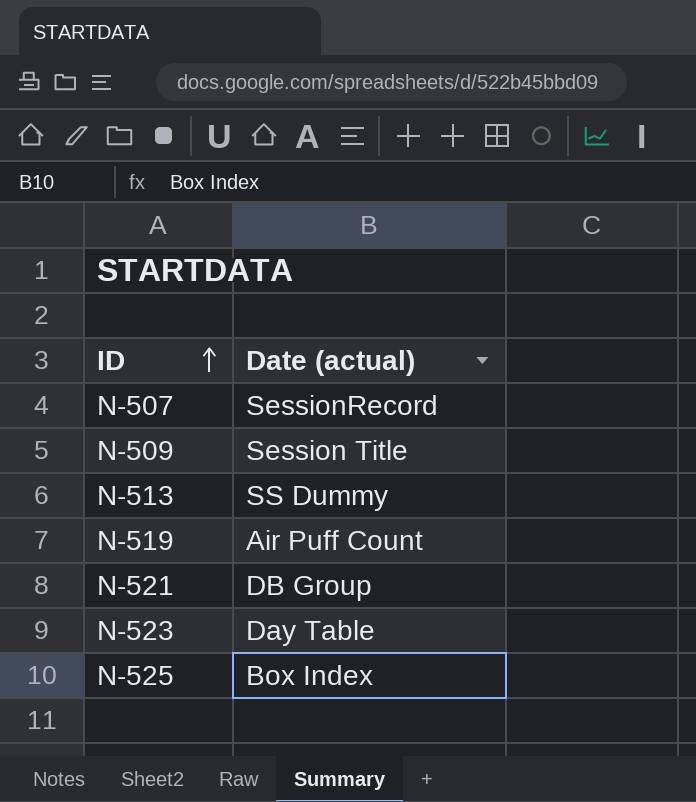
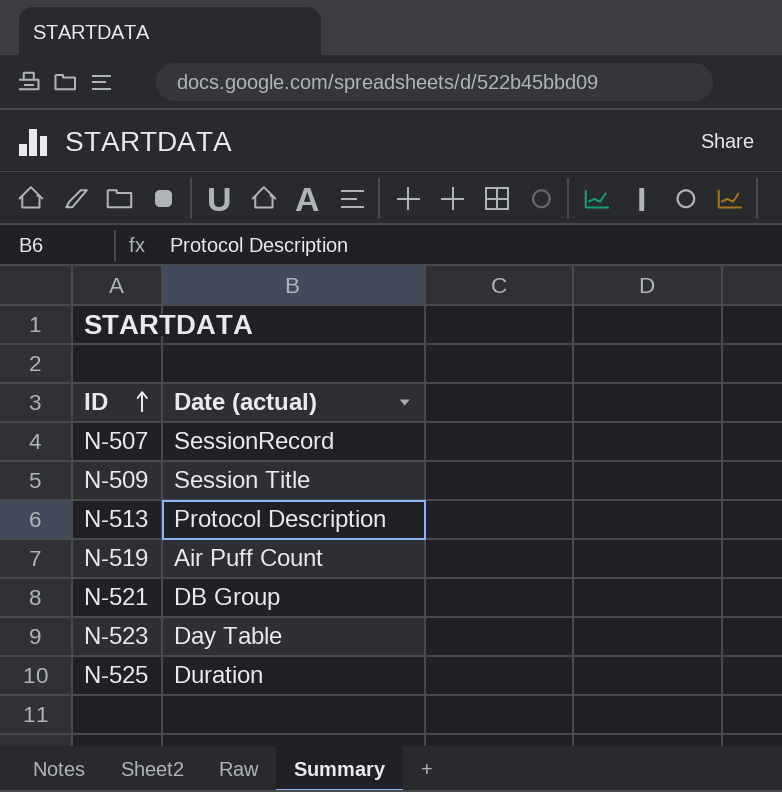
N-513 | Date (actual): SS Dummy -> Protocol Description
N-525 | Date (actual): Box Index -> Duration

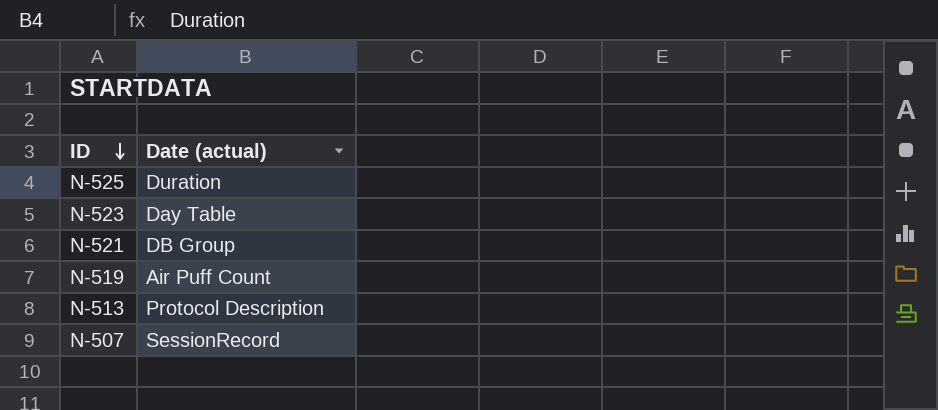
row order: ID ascending -> ID descending
row N-509: Session Title -> none

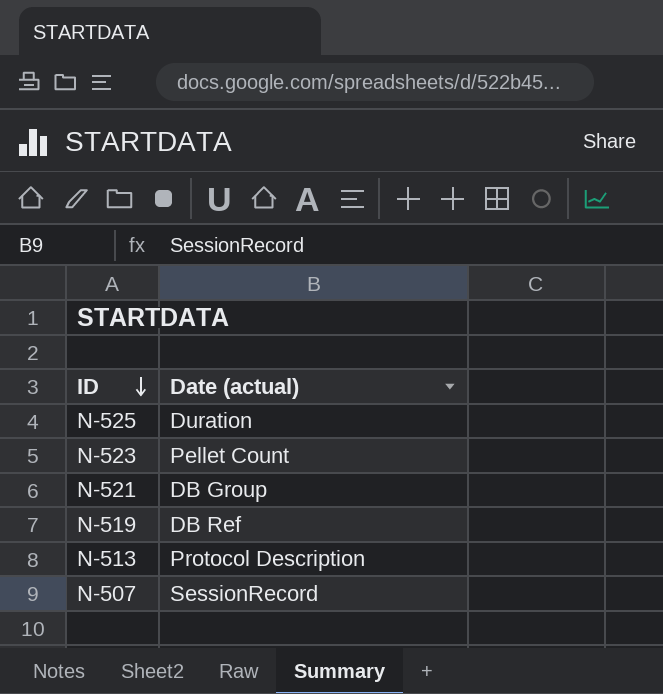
N-523 | Date (actual): Day Table -> Pellet Count
N-519 | Date (actual): Air Puff Count -> DB Ref

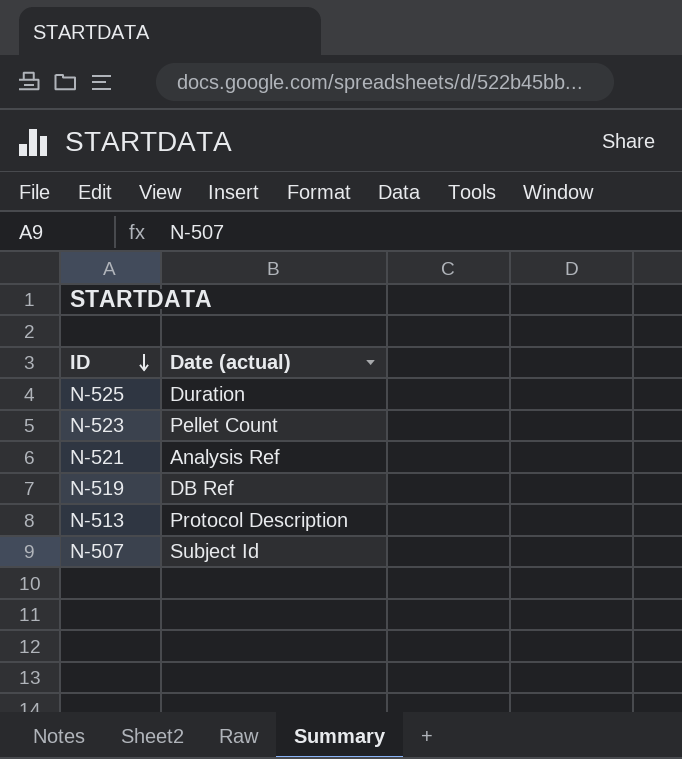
N-521 | Date (actual): DB Group -> Analysis Ref
N-507 | Date (actual): SessionRecord -> Subject Id

